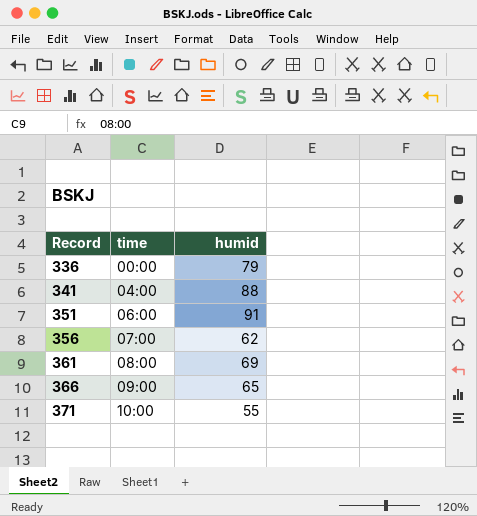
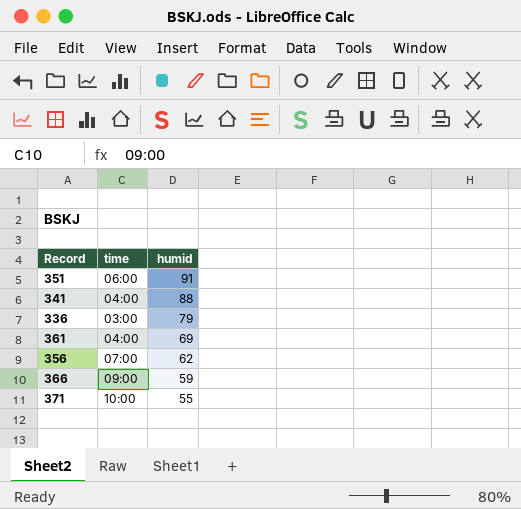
row order: Record ascending -> humid descending
336 | time: 00:00 -> 03:00
361 | time: 08:00 -> 04:00
366 | humid: 65 -> 59

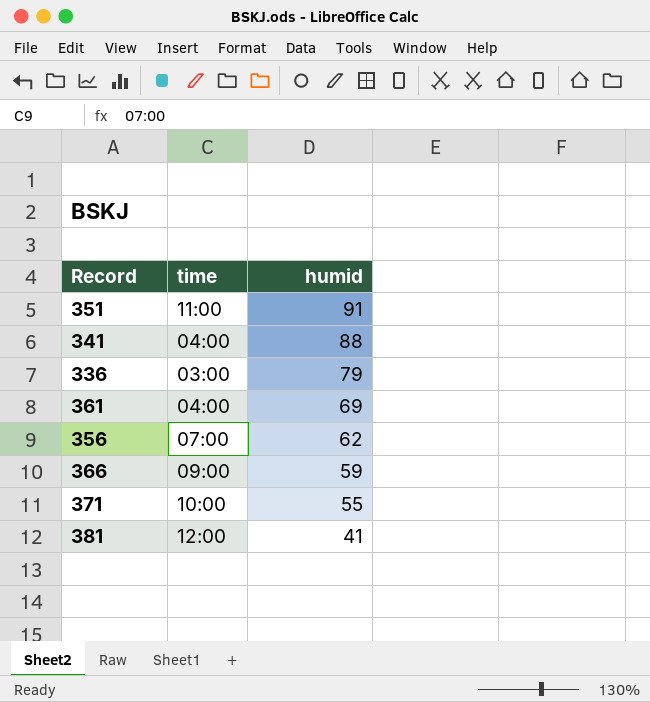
351 | time: 06:00 -> 11:00
row 381: none -> 12:00 | 41

